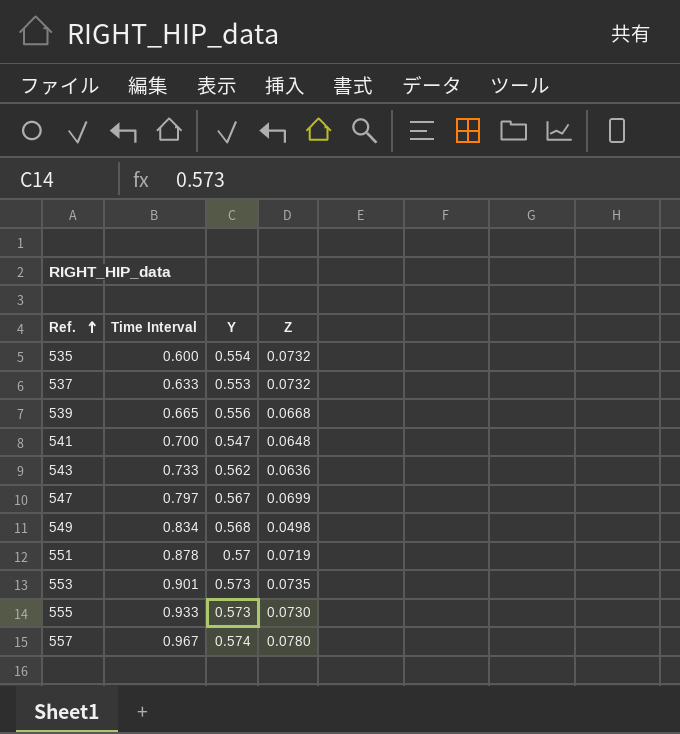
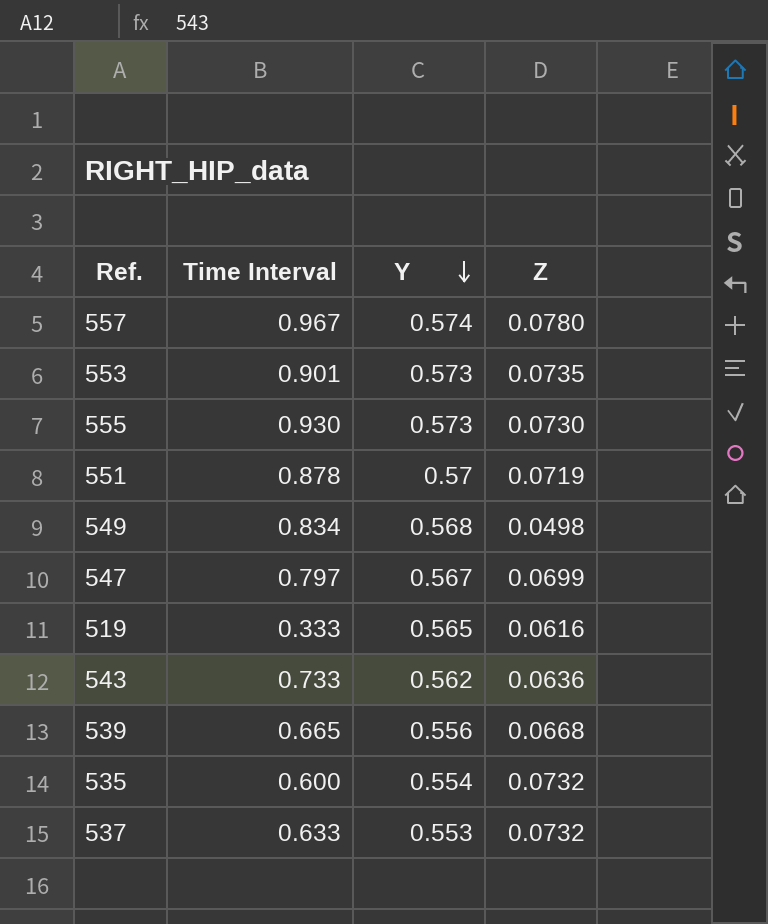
row order: Ref. ascending -> Y descending
row 541: 0.700 | 0.547 | 0.0648 -> none
555 | Time Interval: 0.933 -> 0.930
row 519: none -> 0.333 | 0.565 | 0.0616

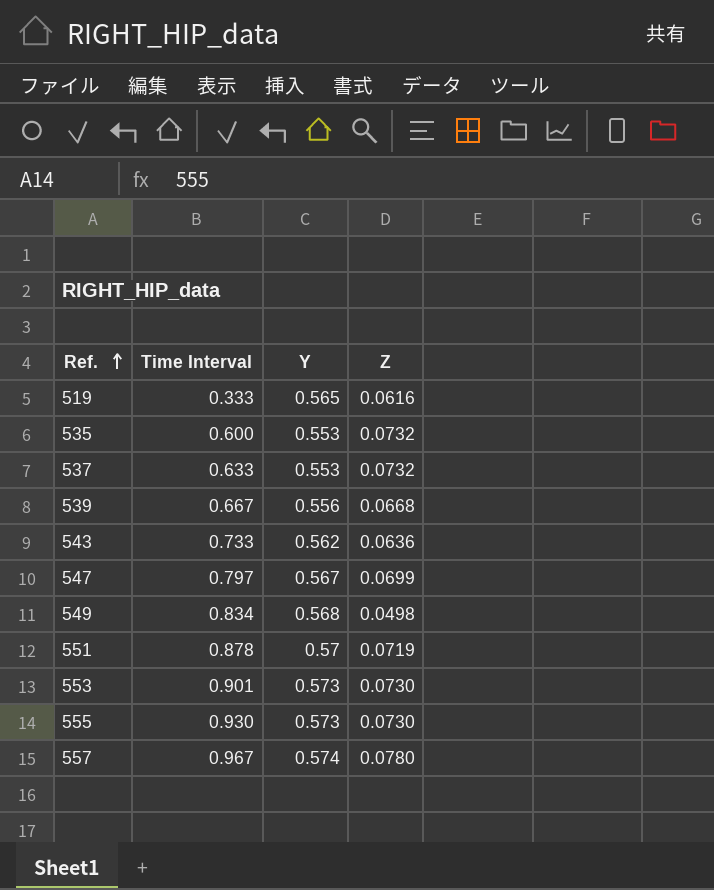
row order: Y descending -> Ref. ascending
535 | Y: 0.554 -> 0.553
539 | Time Interval: 0.665 -> 0.667
553 | Z: 0.0735 -> 0.0730

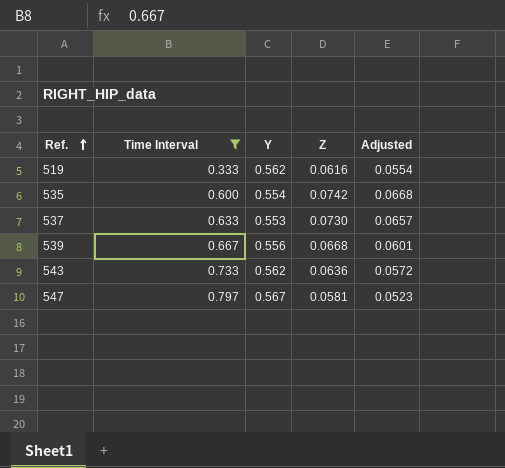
filter: none -> Time Interval <= 0.797
column Adjusted | formula: none -> [Z] * 0.9
519 | Y: 0.565 -> 0.562
535 | Y: 0.553 -> 0.554
535 | Z: 0.0732 -> 0.0742
537 | Z: 0.0732 -> 0.0730
547 | Z: 0.0699 -> 0.0581

